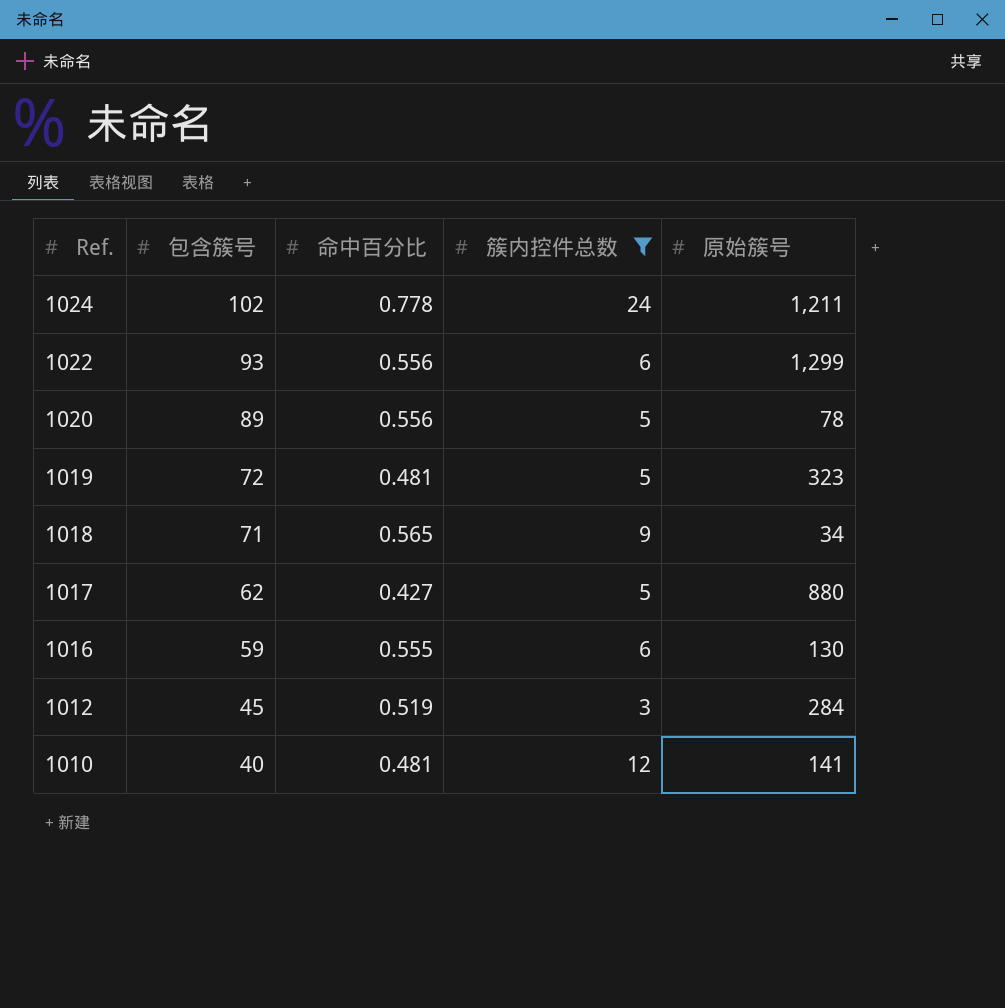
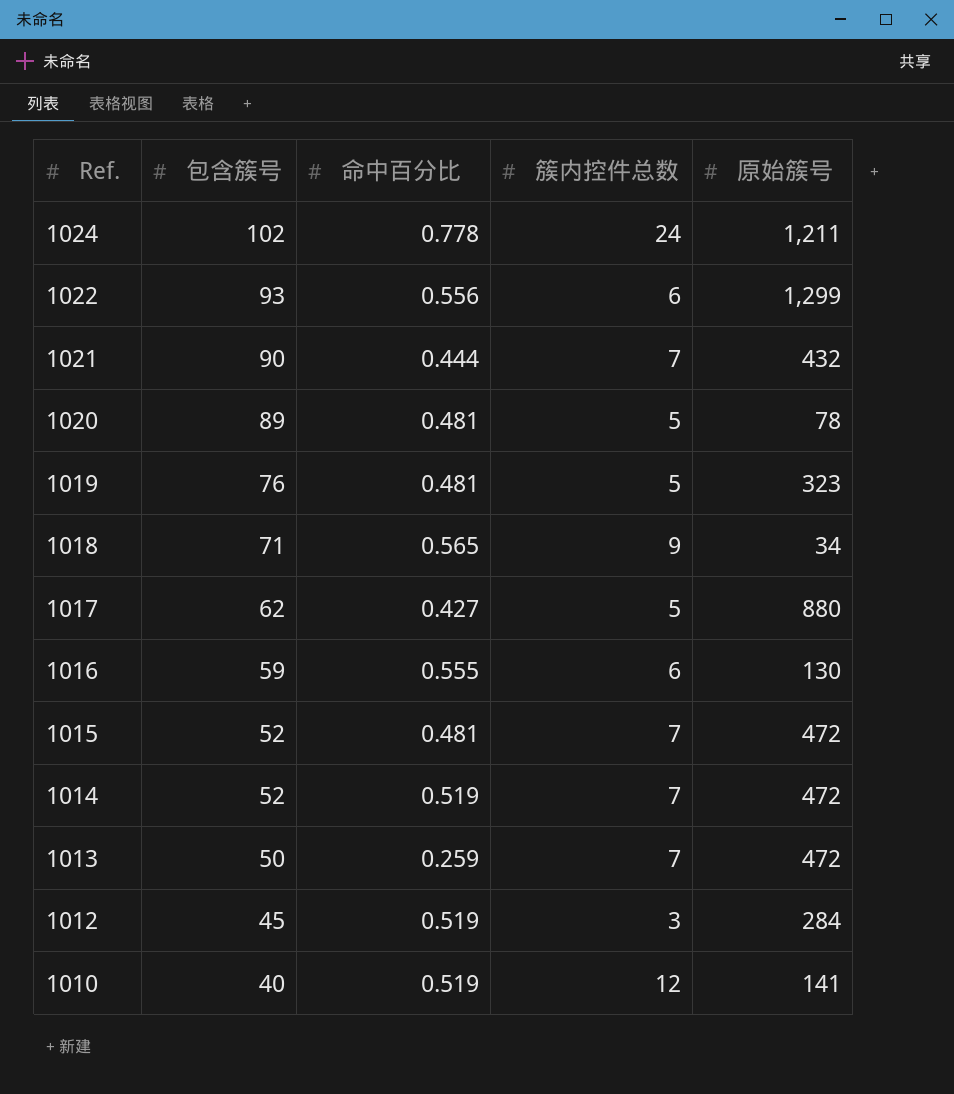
filter: 簇内控件总数 != 7 -> none
1020 | 命中百分比: 0.556 -> 0.481
1019 | 包含簇号: 72 -> 76
1010 | 命中百分比: 0.481 -> 0.519

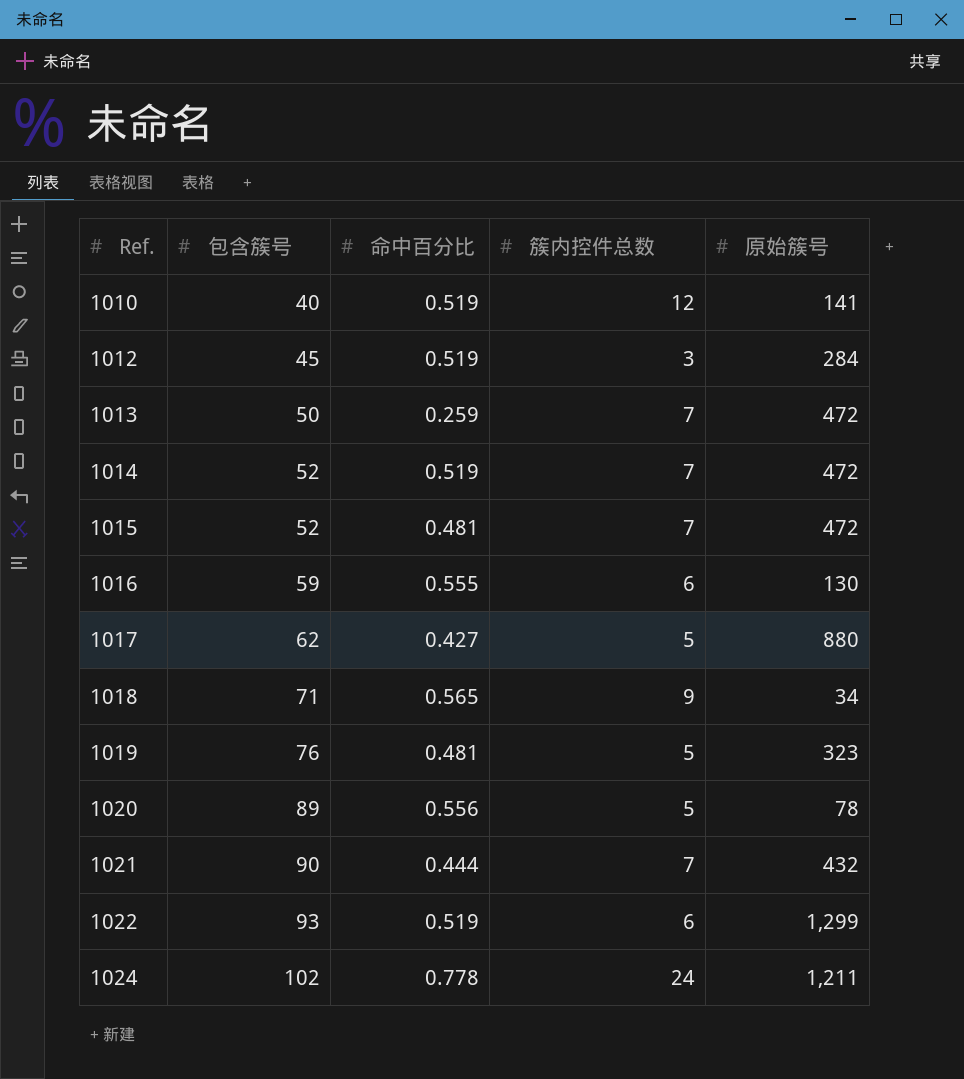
row order: Ref. descending -> Ref. ascending
1020 | 命中百分比: 0.481 -> 0.556
1022 | 命中百分比: 0.556 -> 0.519

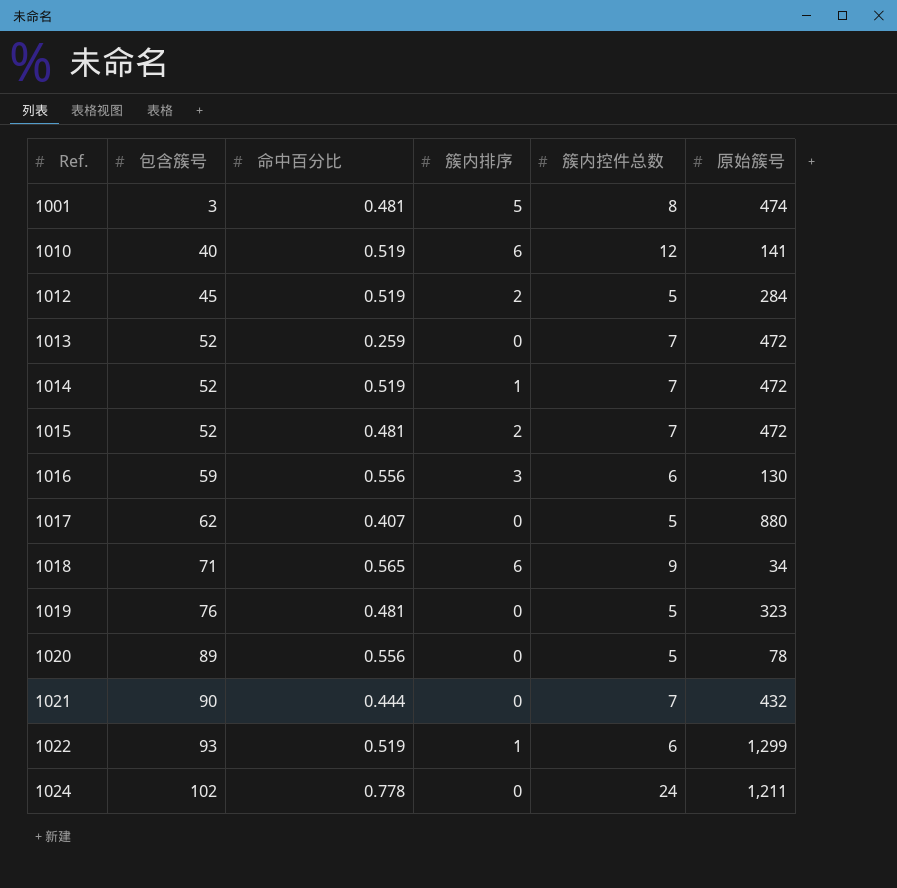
column 簇内排序 | position: none -> 4
row 1001: none -> 3 | 0.481 | 5 | 8 | 474
1012 | 簇内控件总数: 3 -> 5
1013 | 包含簇号: 50 -> 52
1016 | 命中百分比: 0.555 -> 0.556
1017 | 命中百分比: 0.427 -> 0.407

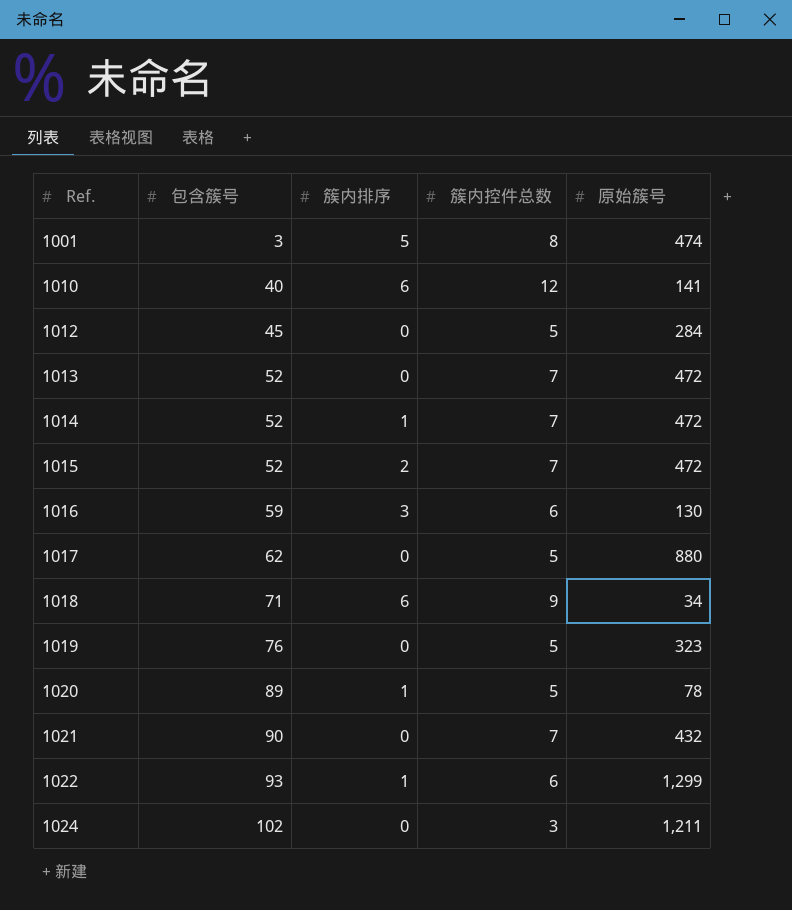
column 命中百分比 | position: 3 -> none
1012 | 簇内排序: 2 -> 0
1020 | 簇内排序: 0 -> 1
1024 | 簇内控件总数: 24 -> 3

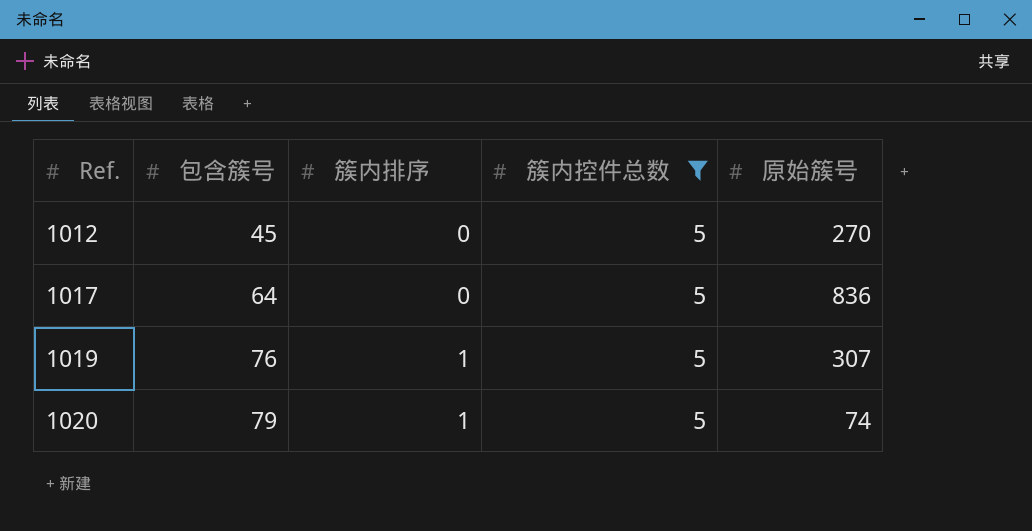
filter: none -> 簇内控件总数 = 5
1012 | 原始簇号: 284 -> 270
1017 | 包含簇号: 62 -> 64
1017 | 原始簇号: 880 -> 836
1019 | 簇内排序: 0 -> 1
1019 | 原始簇号: 323 -> 307
1020 | 包含簇号: 89 -> 79
1020 | 原始簇号: 78 -> 74

